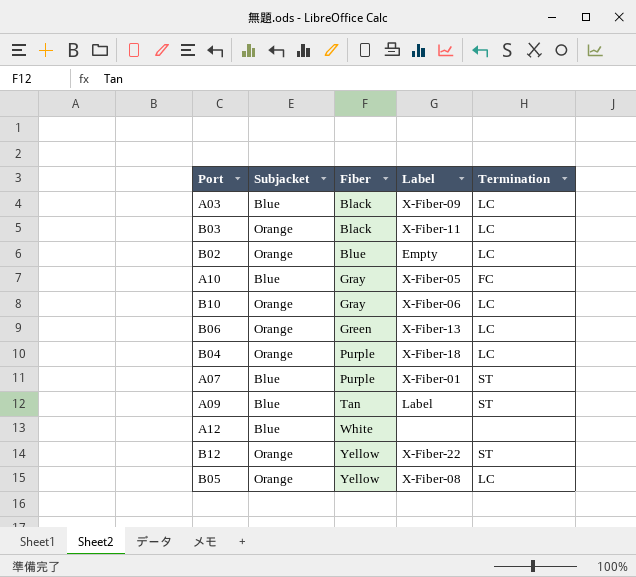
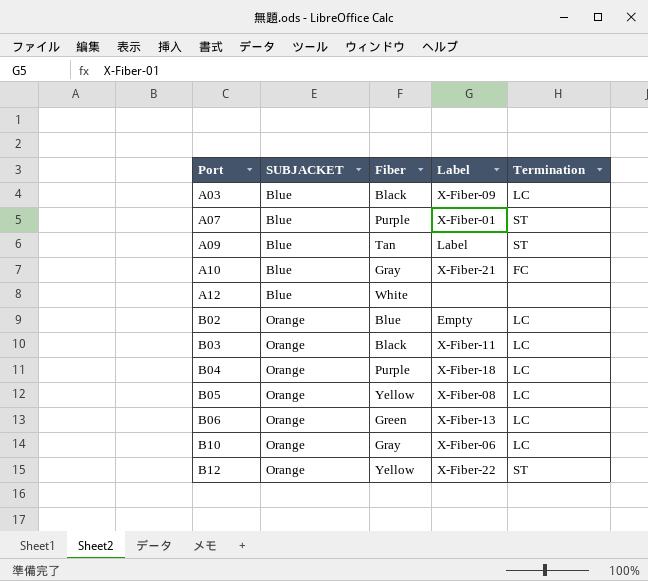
row order: Fiber ascending -> Port ascending
column name: Subjacket -> SUBJACKET
A10 | Label: X-Fiber-05 -> X-Fiber-21

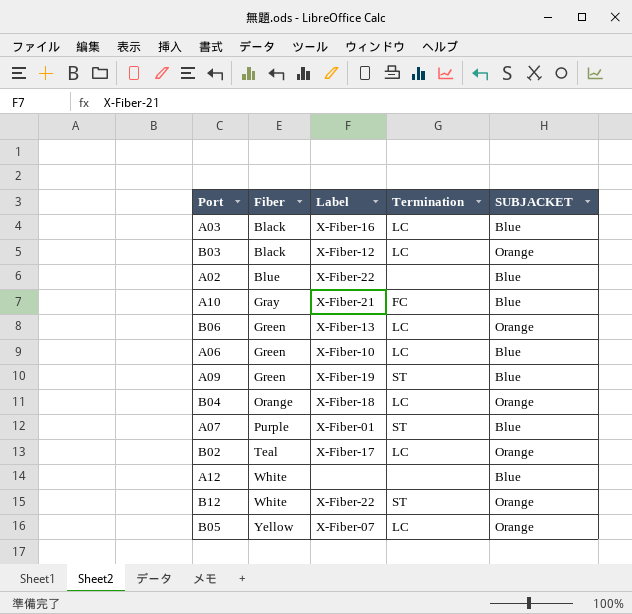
row order: Port ascending -> Fiber ascending
column SUBJACKET | position: 2 -> 5
row B10: Orange | Gray | X-Fiber-06 | LC -> none
A03 | Label: X-Fiber-09 -> X-Fiber-16
B03 | Label: X-Fiber-11 -> X-Fiber-12
row A02: none -> Blue | X-Fiber-22 | none | Blue
row A06: none -> Green | X-Fiber-10 | LC | Blue
A09 | Fiber: Tan -> Green
A09 | Label: Label -> X-Fiber-19
B04 | Fiber: Purple -> Orange
B02 | Fiber: Blue -> Teal
B02 | Label: Empty -> X-Fiber-17
B12 | Fiber: Yellow -> White
B05 | Label: X-Fiber-08 -> X-Fiber-07

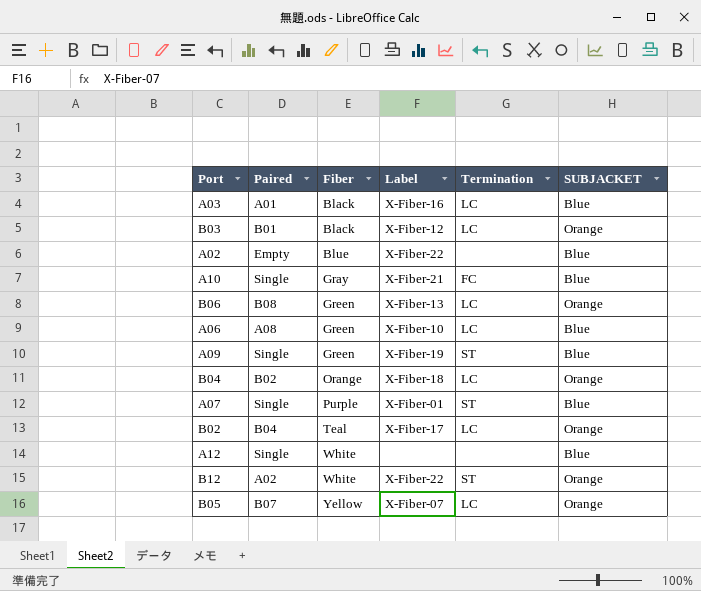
column Paired | position: none -> 2

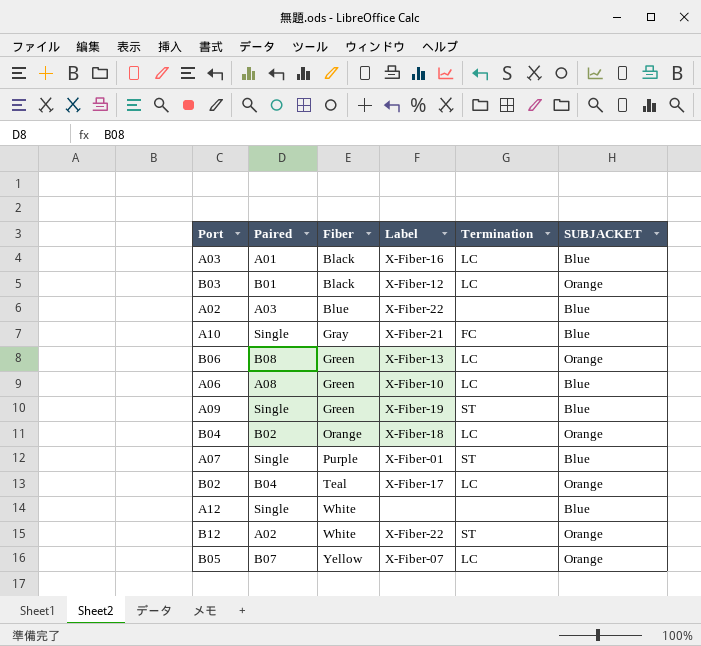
A02 | Paired: Empty -> A03

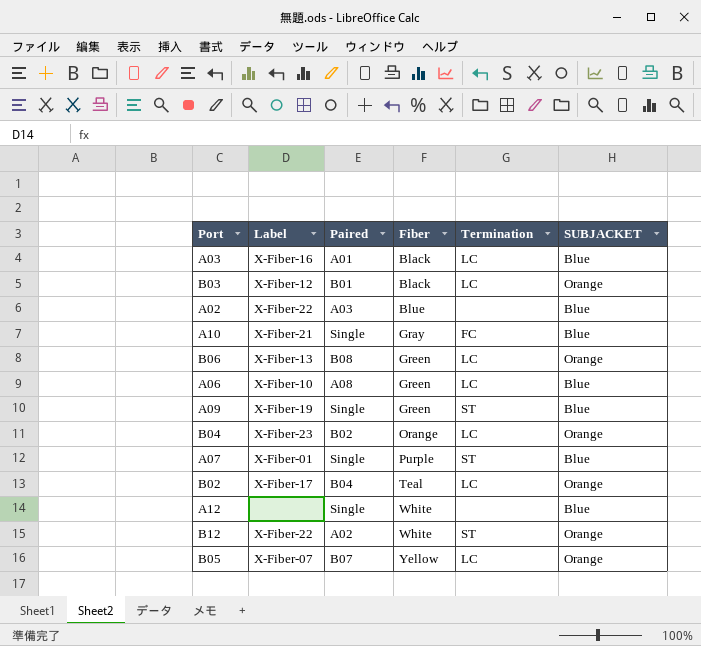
column Label | position: 4 -> 2
B04 | Label: X-Fiber-18 -> X-Fiber-23

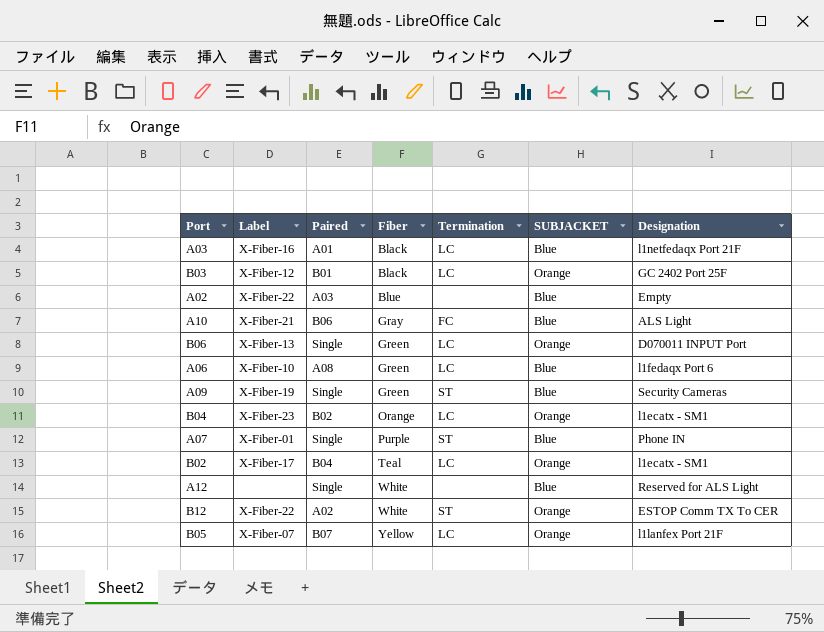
column Designation | position: none -> 7
A10 | Paired: Single -> B06
B06 | Paired: B08 -> Single

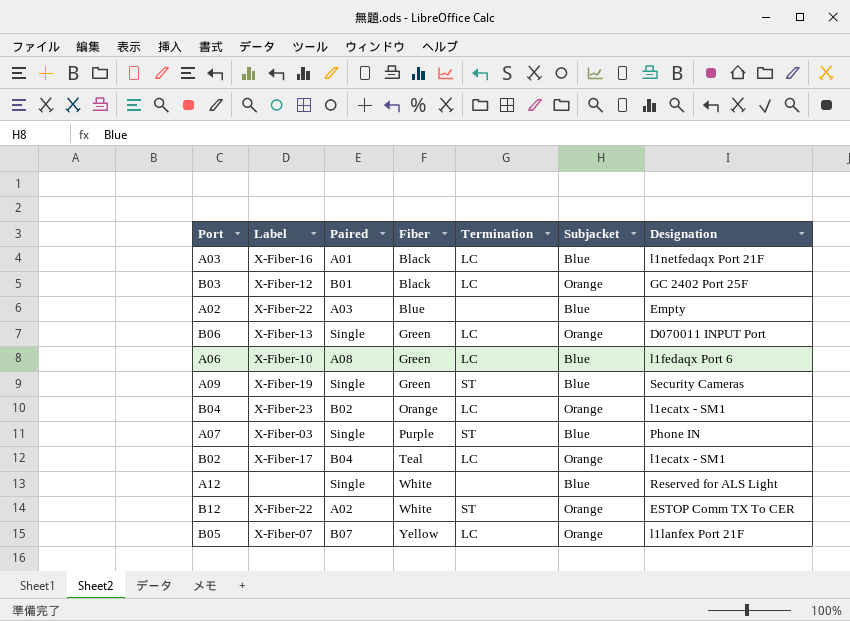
column name: SUBJACKET -> Subjacket
row A10: X-Fiber-21 | B06 | Gray | FC | Blue | ALS Light -> none
A07 | Label: X-Fiber-01 -> X-Fiber-03

